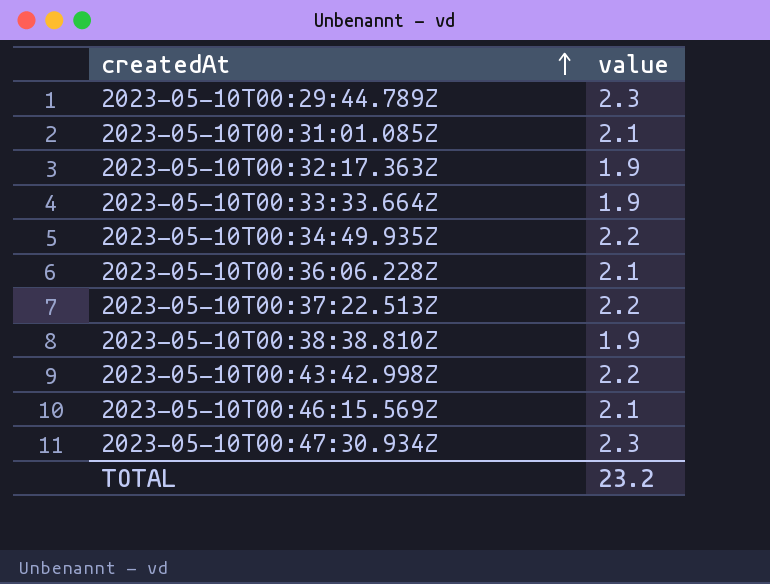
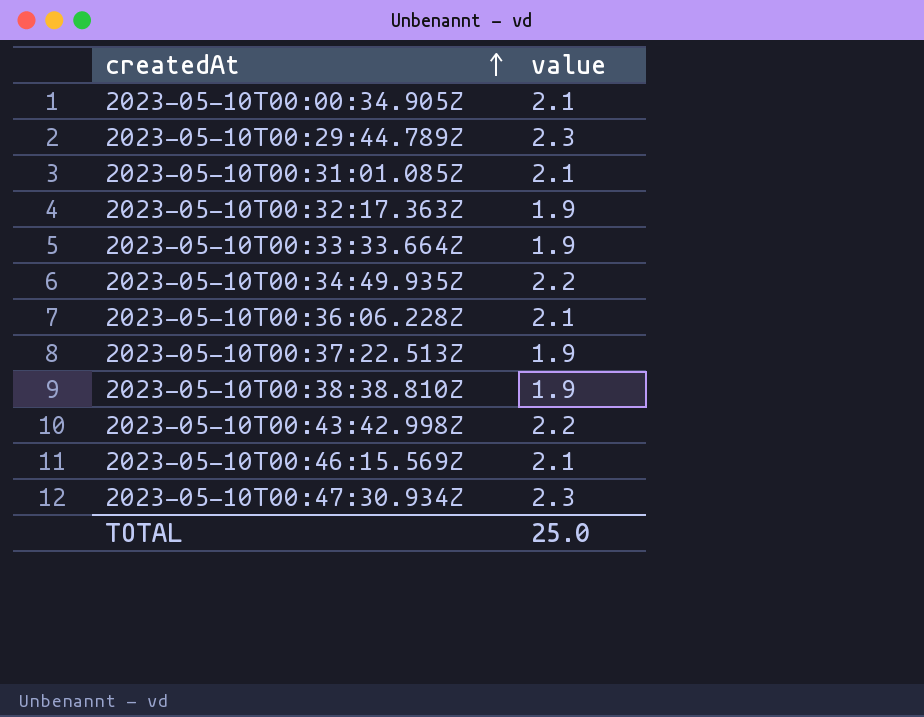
row 2023-05-10T00:00:34.905Z: none -> 2.1
2023-05-10T00:37:22.513Z | value: 2.2 -> 1.9
TOTAL | value: 23.2 -> 25.0

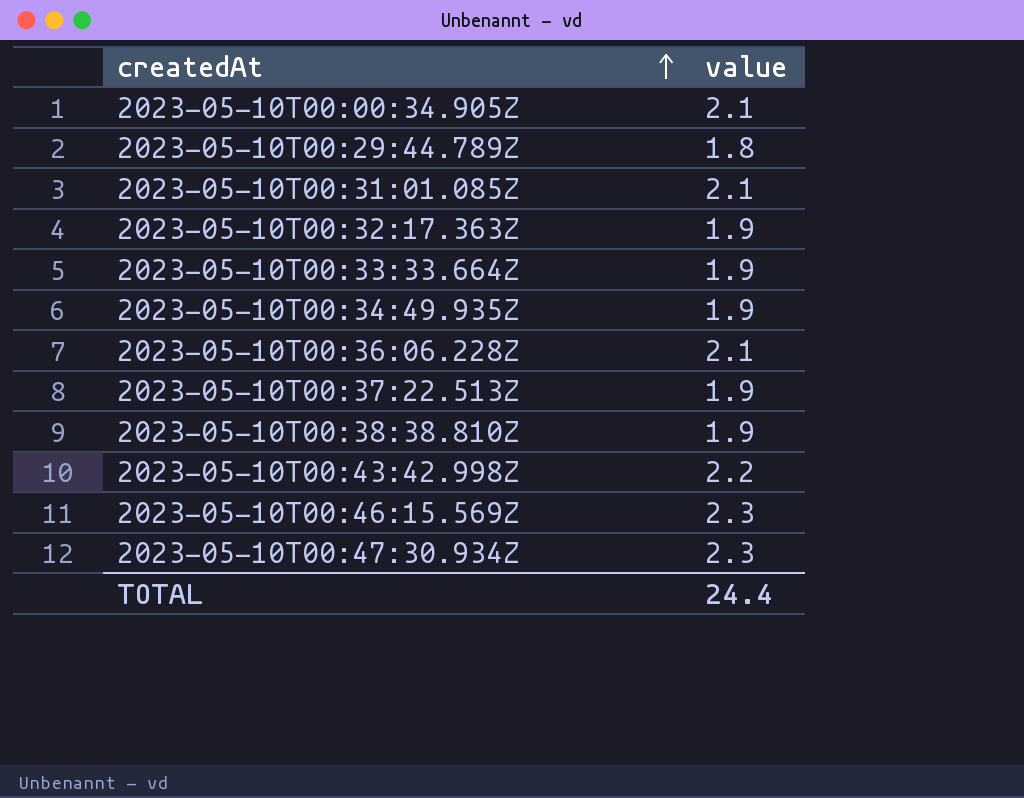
2023-05-10T00:29:44.789Z | value: 2.3 -> 1.8
2023-05-10T00:34:49.935Z | value: 2.2 -> 1.9
2023-05-10T00:46:15.569Z | value: 2.1 -> 2.3
TOTAL | value: 25.0 -> 24.4

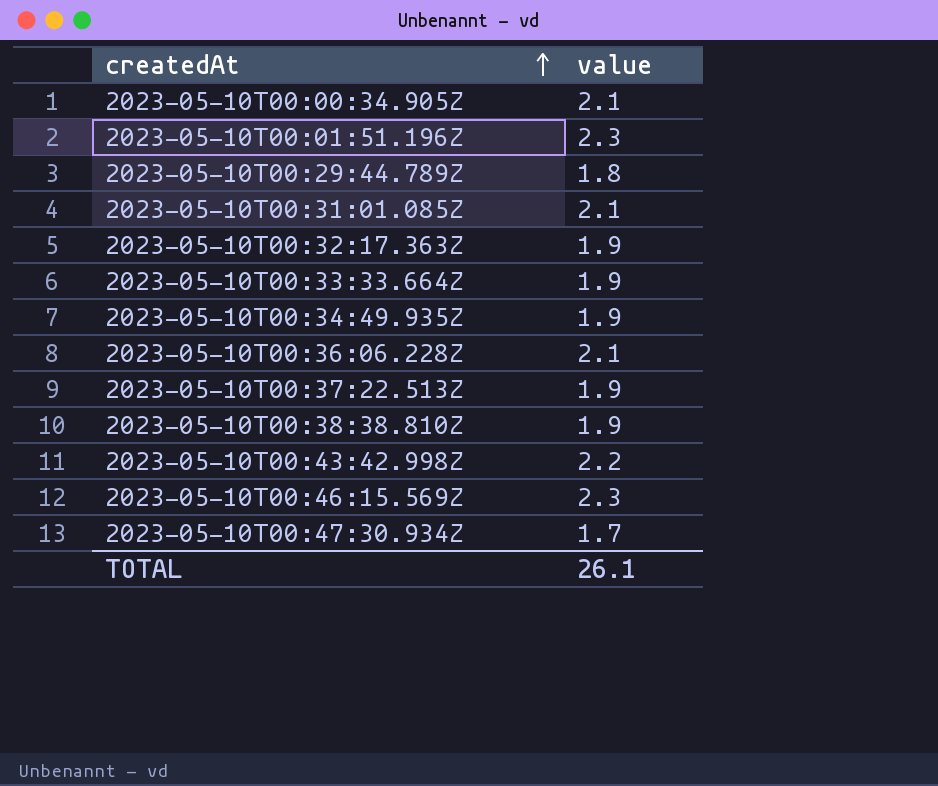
row 2023-05-10T00:01:51.196Z: none -> 2.3
2023-05-10T00:47:30.934Z | value: 2.3 -> 1.7
TOTAL | value: 24.4 -> 26.1

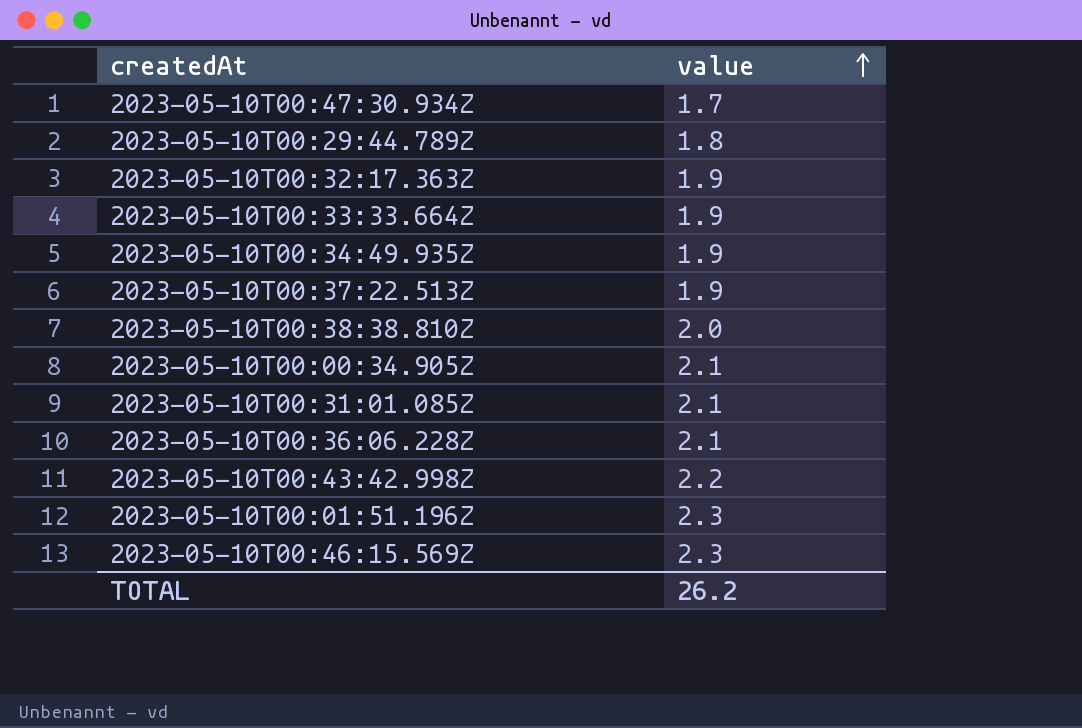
row order: createdAt ascending -> value ascending
2023-05-10T00:38:38.810Z | value: 1.9 -> 2.0
TOTAL | value: 26.1 -> 26.2

